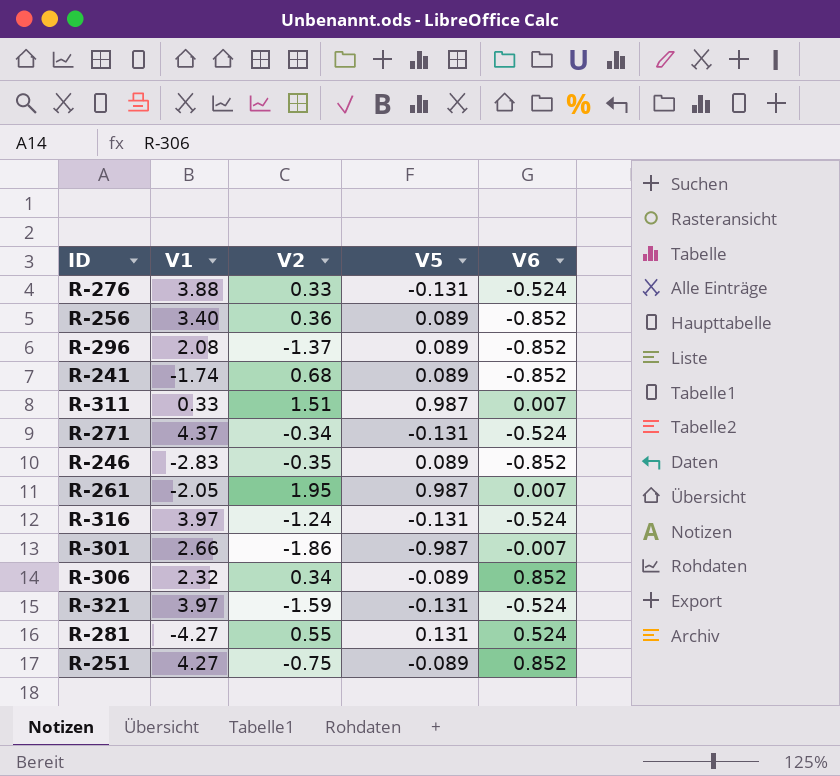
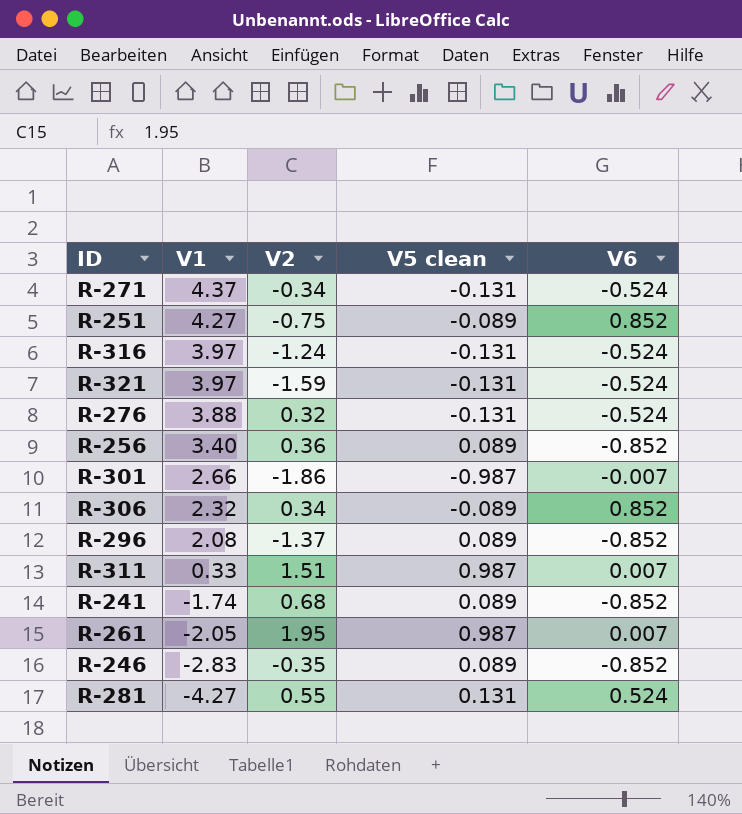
row order: none -> V1 descending
column name: V5 -> V5 clean
R-276 | V2: 0.33 -> 0.32

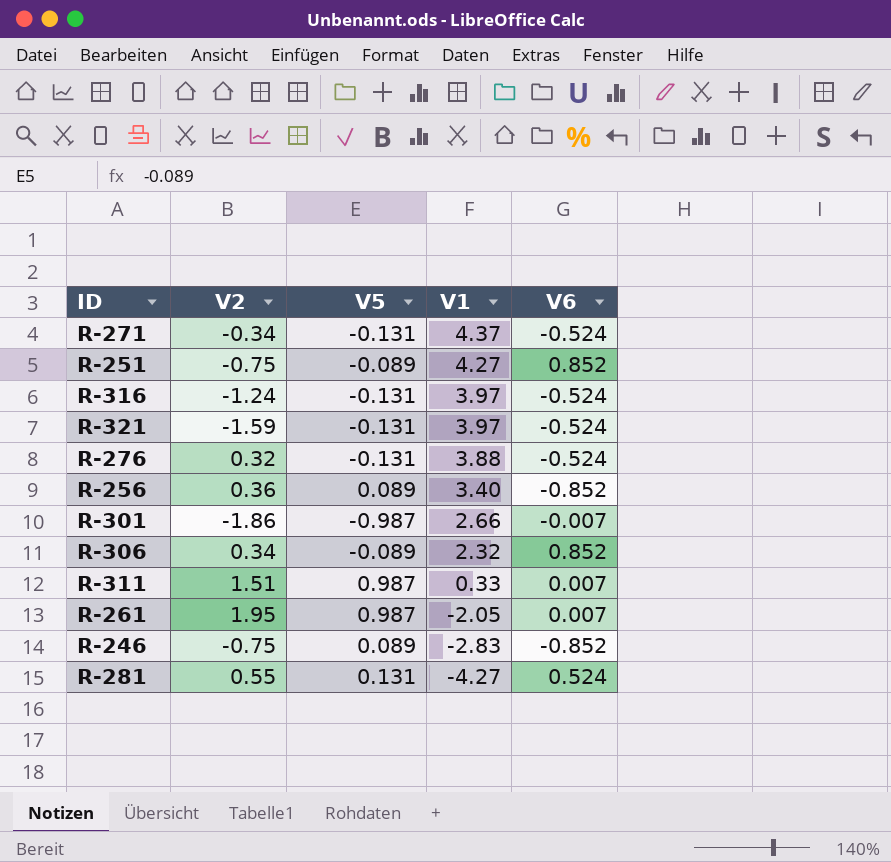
column name: V5 clean -> V5
column V1 | position: 2 -> 4
row R-296: 2.08 | -1.37 | 0.089 | -0.852 -> none
row R-241: -1.74 | 0.68 | 0.089 | -0.852 -> none
R-246 | V2: -0.35 -> -0.75

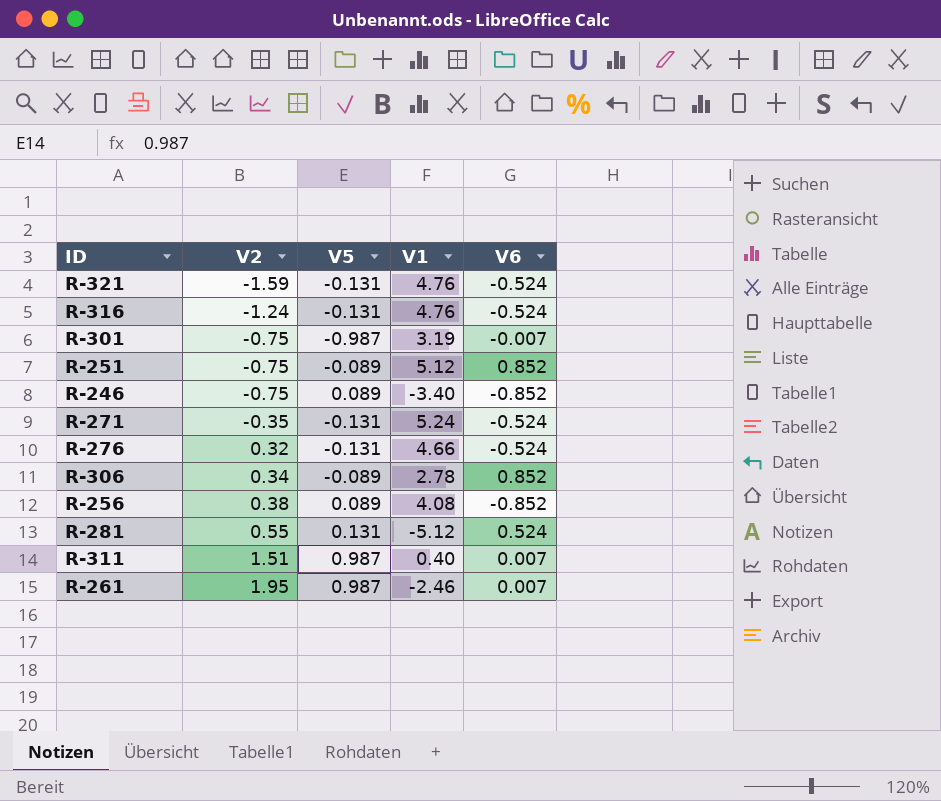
row order: V1 descending -> V2 ascending
R-321 | V1: 3.97 -> 4.76
R-316 | V1: 3.97 -> 4.76
R-301 | V2: -1.86 -> -0.75
R-301 | V1: 2.66 -> 3.19
R-251 | V1: 4.27 -> 5.12
R-246 | V1: -2.83 -> -3.40
R-271 | V2: -0.34 -> -0.35
R-271 | V1: 4.37 -> 5.24
R-276 | V1: 3.88 -> 4.66
R-306 | V1: 2.32 -> 2.78
R-256 | V2: 0.36 -> 0.38
R-256 | V1: 3.40 -> 4.08
R-281 | V1: -4.27 -> -5.12
R-311 | V1: 0.33 -> 0.40
R-261 | V1: -2.05 -> -2.46

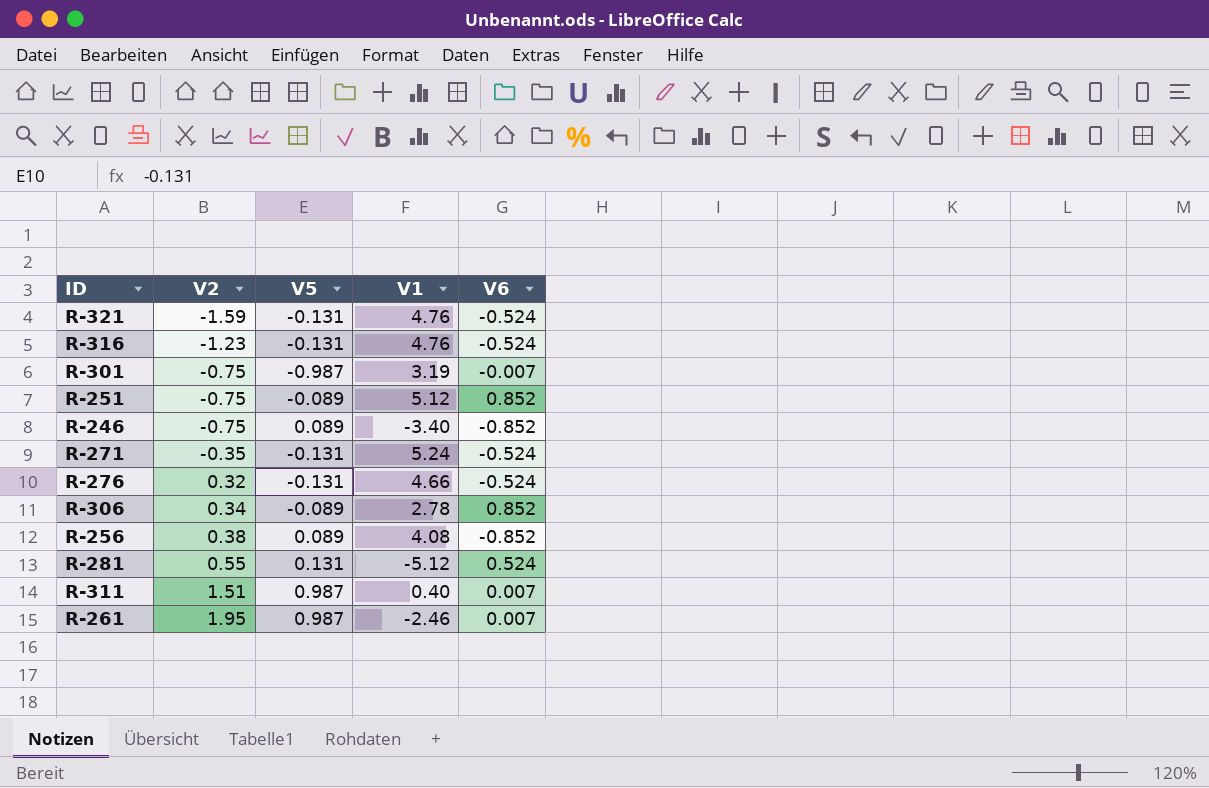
R-316 | V2: -1.24 -> -1.23

